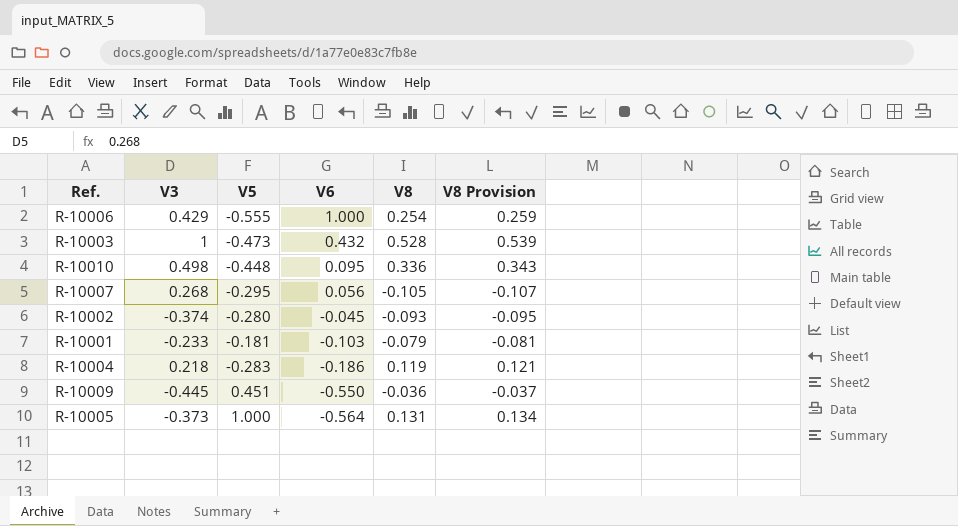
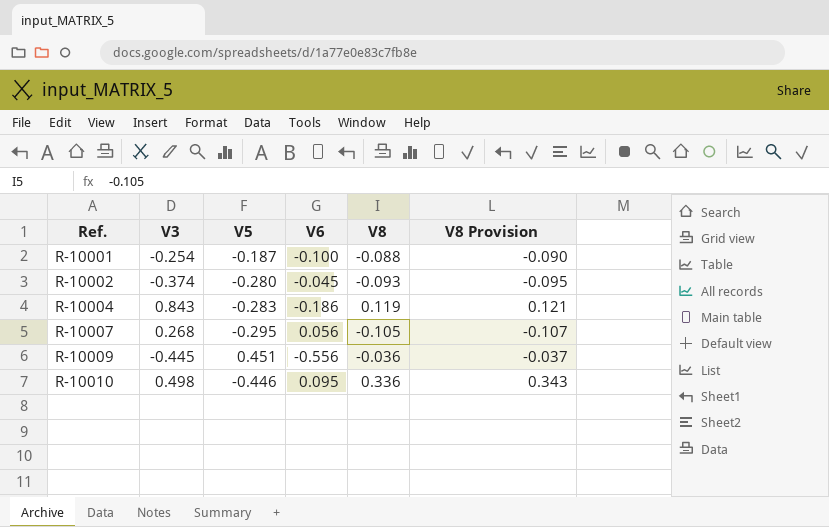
row order: V6 descending -> Ref. ascending
row R-10006: 0.429 | -0.555 | 1.000 | 0.254 | 0.259 -> none
row R-10003: 1 | -0.473 | 0.432 | 0.528 | 0.539 -> none
row R-10005: -0.373 | 1.000 | -0.564 | 0.131 | 0.134 -> none
R-10001 | V3: -0.233 -> -0.254
R-10001 | V5: -0.181 -> -0.187
R-10001 | V6: -0.103 -> -0.100
R-10001 | V8: -0.079 -> -0.088
R-10001 | V8 Provision: -0.081 -> -0.090
R-10004 | V3: 0.218 -> 0.843
R-10009 | V6: -0.550 -> -0.556
R-10010 | V5: -0.448 -> -0.446

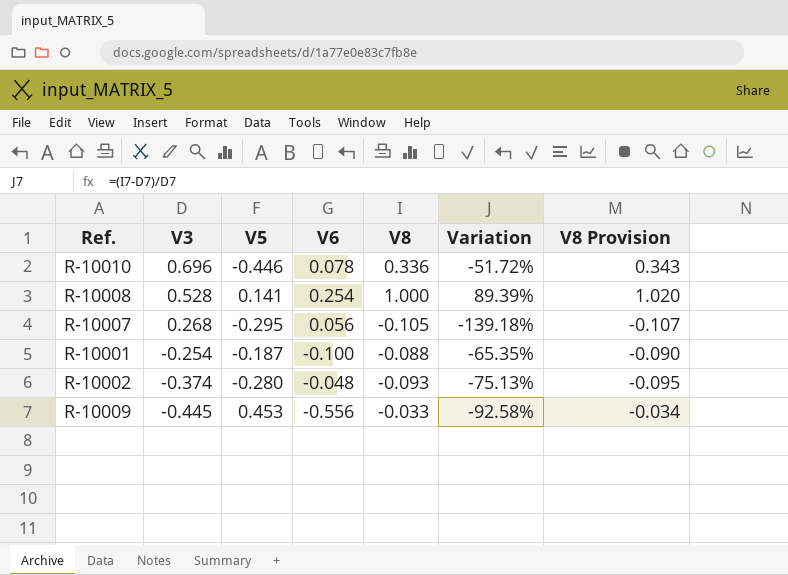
row order: Ref. ascending -> V3 descending
column Variation | formula: none -> ([V8] - [V3]) / [V3]
row R-10004: 0.843 | -0.283 | -0.186 | 0.119 | 0.121 -> none
R-10010 | V3: 0.498 -> 0.696
R-10010 | V6: 0.095 -> 0.078
row R-10008: none -> 0.528 | 0.141 | 0.254 | 1.000 | 89.39% | 1.020
R-10002 | V6: -0.045 -> -0.048
R-10009 | V5: 0.451 -> 0.453
R-10009 | V8: -0.036 -> -0.033
R-10009 | V8 Provision: -0.037 -> -0.034

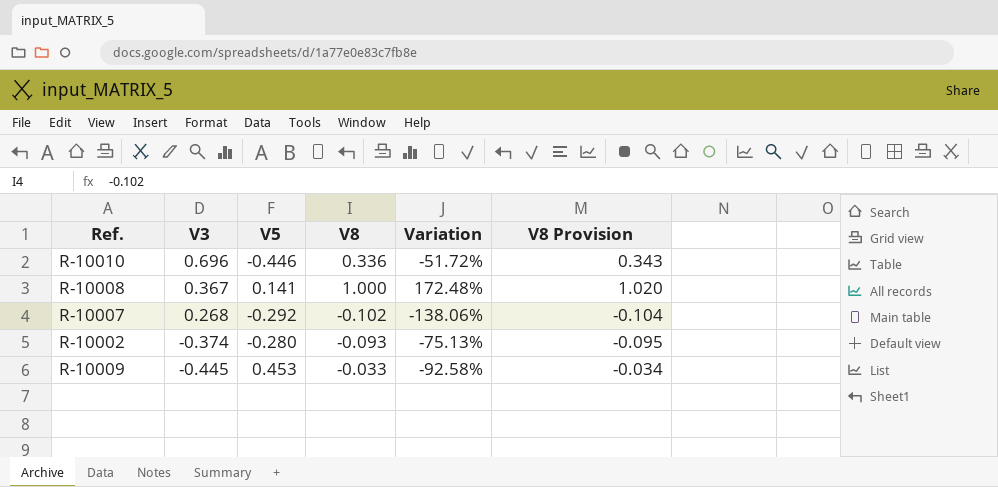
column V6 | position: 4 -> none
row R-10001: -0.254 | -0.187 | -0.100 | -0.088 | -65.35% | -0.090 -> none
R-10008 | V3: 0.528 -> 0.367
R-10008 | Variation: 89.39% -> 172.48%
R-10007 | V5: -0.295 -> -0.292
R-10007 | V8: -0.105 -> -0.102
R-10007 | Variation: -139.18% -> -138.06%
R-10007 | V8 Provision: -0.107 -> -0.104

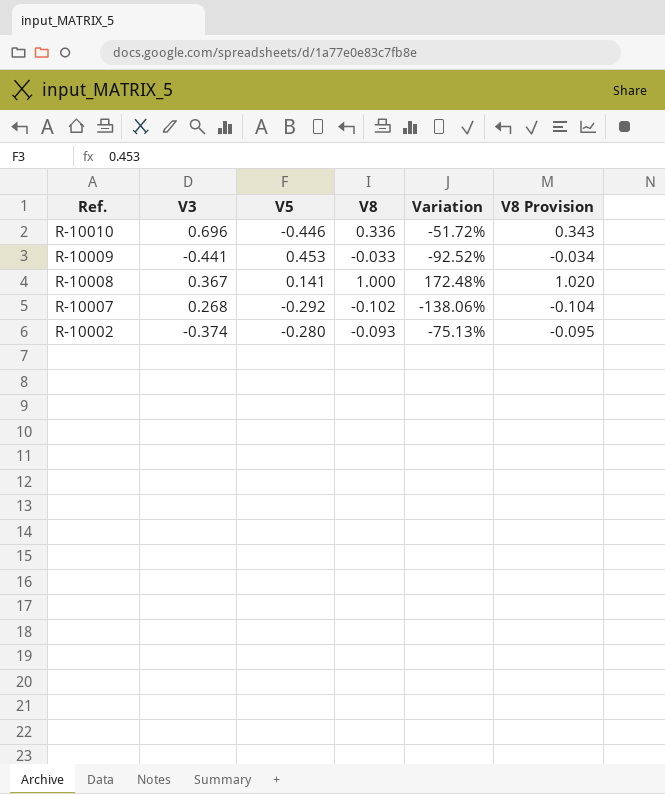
row order: V3 descending -> Ref. descending
R-10009 | V3: -0.445 -> -0.441
R-10009 | Variation: -92.58% -> -92.52%

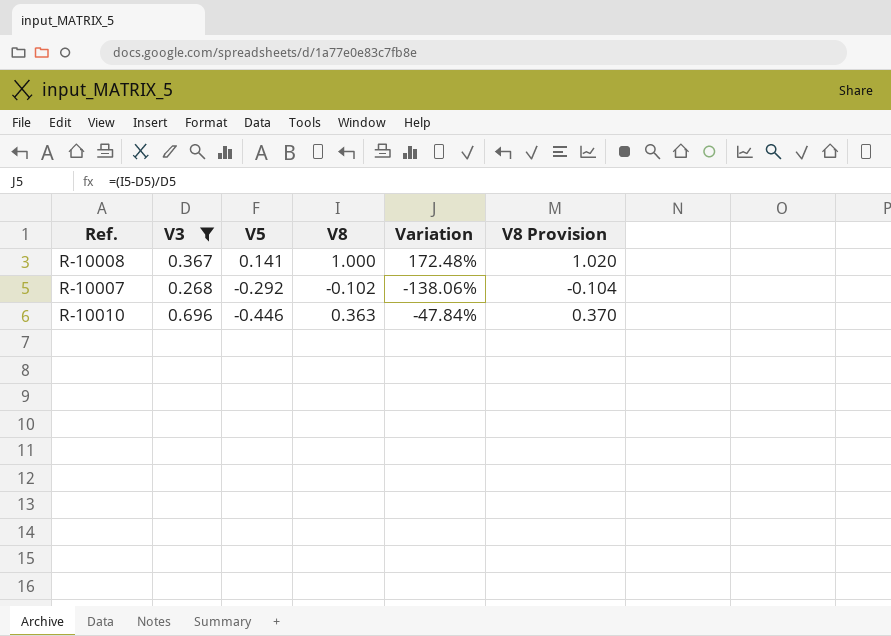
filter: none -> V3 >= 0.268
row order: Ref. descending -> V5 descending
R-10010 | V8: 0.336 -> 0.363
R-10010 | Variation: -51.72% -> -47.84%
R-10010 | V8 Provision: 0.343 -> 0.370

